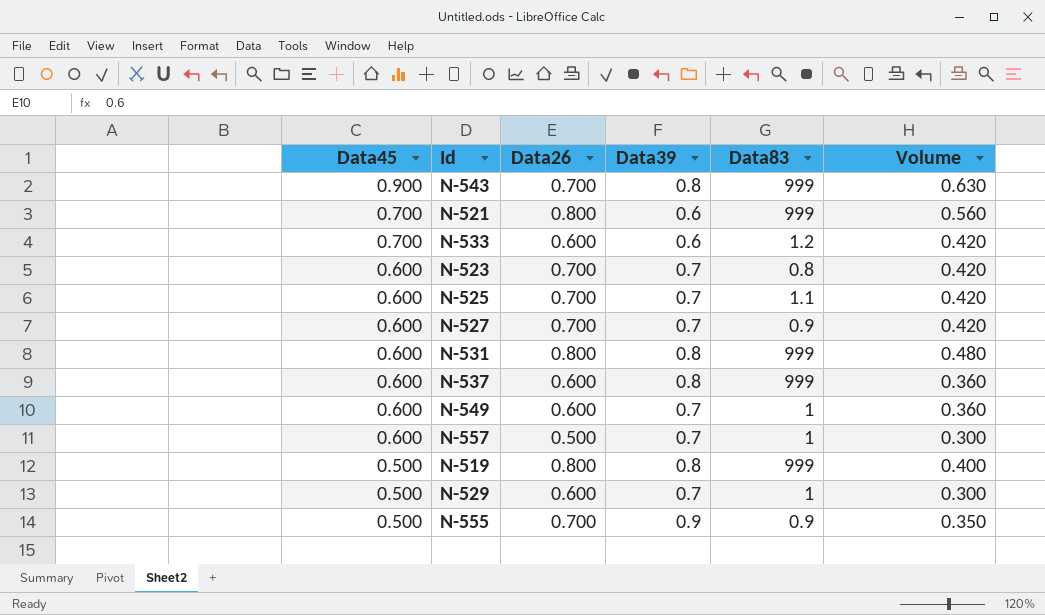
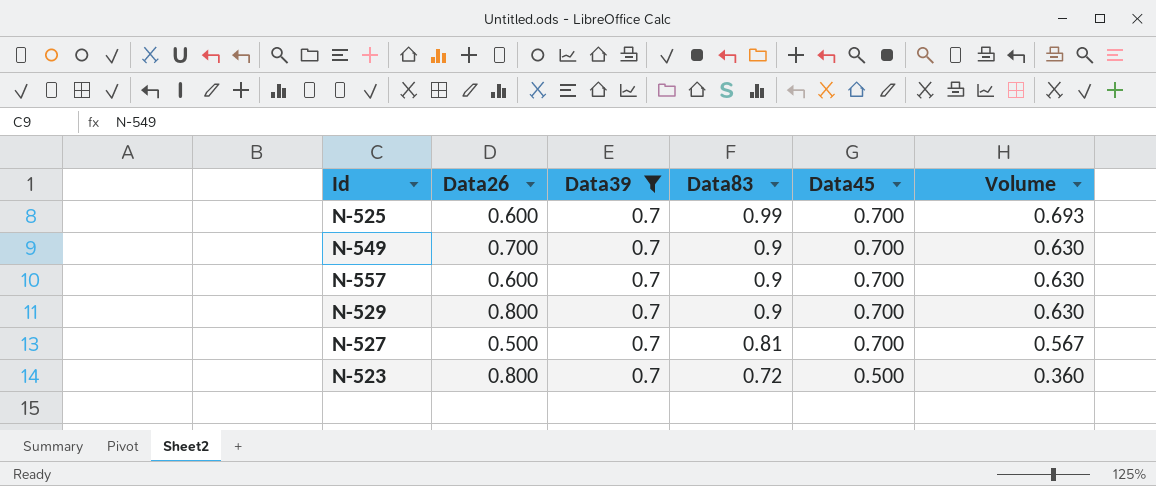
filter: none -> Data39 = 0.7
row order: Data45 descending -> Data83 descending
column Data45 | position: 1 -> 5
column Volume | formula: [Data45] * [Data26] -> [Data83] * [Data45]
N-525 | Data26: 0.700 -> 0.600
N-525 | Data83: 1.1 -> 0.99
N-525 | Data45: 0.600 -> 0.700
N-549 | Data26: 0.600 -> 0.700
N-549 | Data83: 1 -> 0.9
N-549 | Data45: 0.600 -> 0.700
N-557 | Data26: 0.500 -> 0.600
N-557 | Data83: 1 -> 0.9
N-557 | Data45: 0.600 -> 0.700
N-529 | Data26: 0.600 -> 0.800
N-529 | Data83: 1 -> 0.9
N-529 | Data45: 0.500 -> 0.700
N-527 | Data26: 0.700 -> 0.500
N-527 | Data83: 0.9 -> 0.81
N-527 | Data45: 0.600 -> 0.700
N-523 | Data26: 0.700 -> 0.800
N-523 | Data83: 0.8 -> 0.72
N-523 | Data45: 0.600 -> 0.500

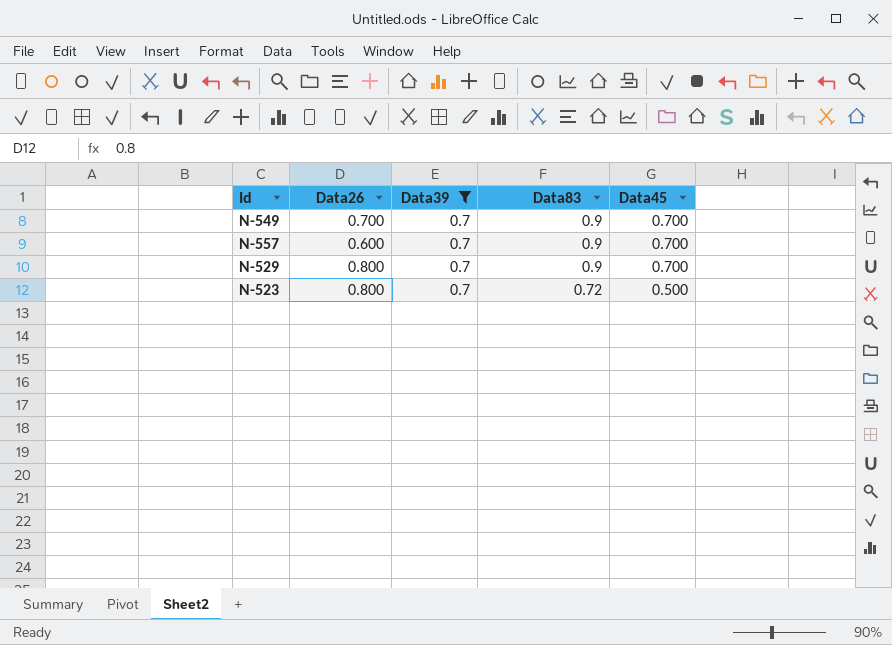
column Volume | formula: [Data83] * [Data45] -> none
row N-525: 0.600 | 0.7 | 0.99 | 0.700 | 0.693 -> none
row N-527: 0.500 | 0.7 | 0.81 | 0.700 | 0.567 -> none

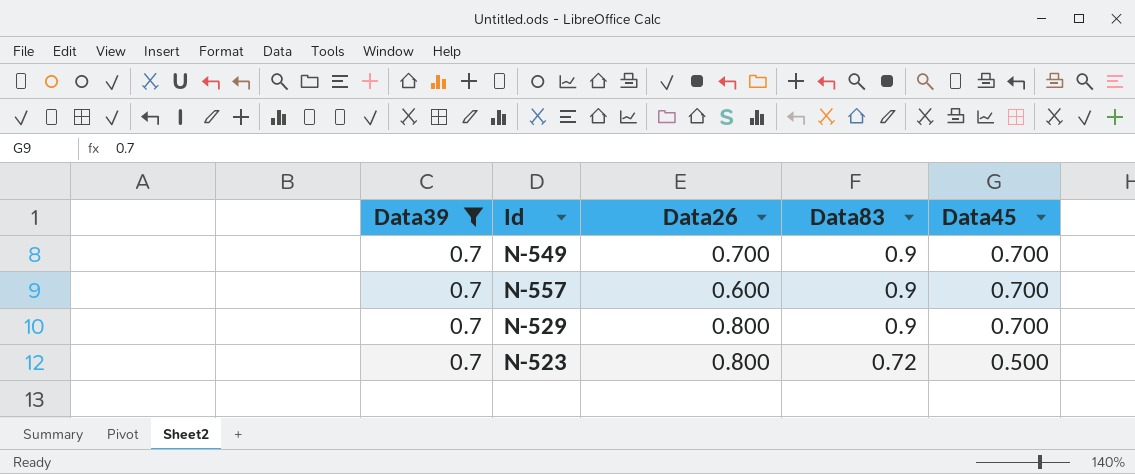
column Data39 | position: 3 -> 1

